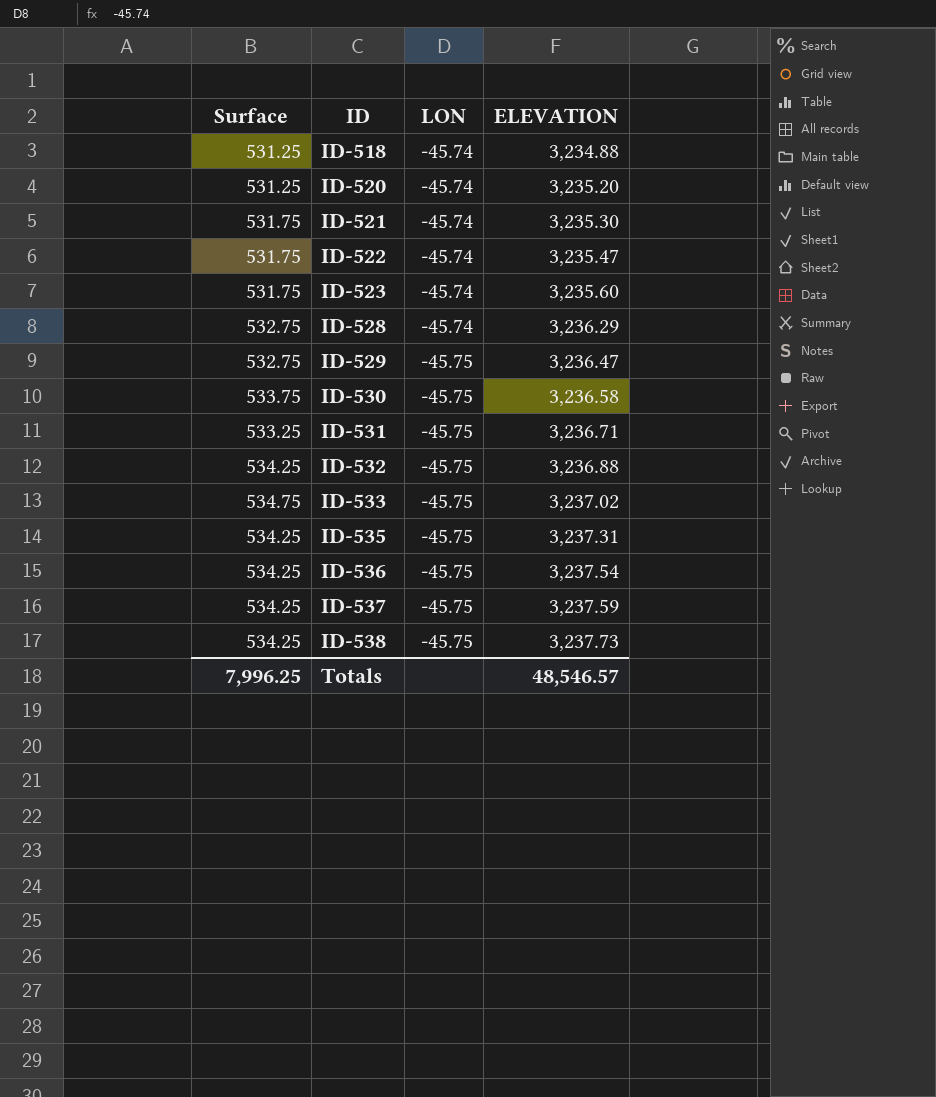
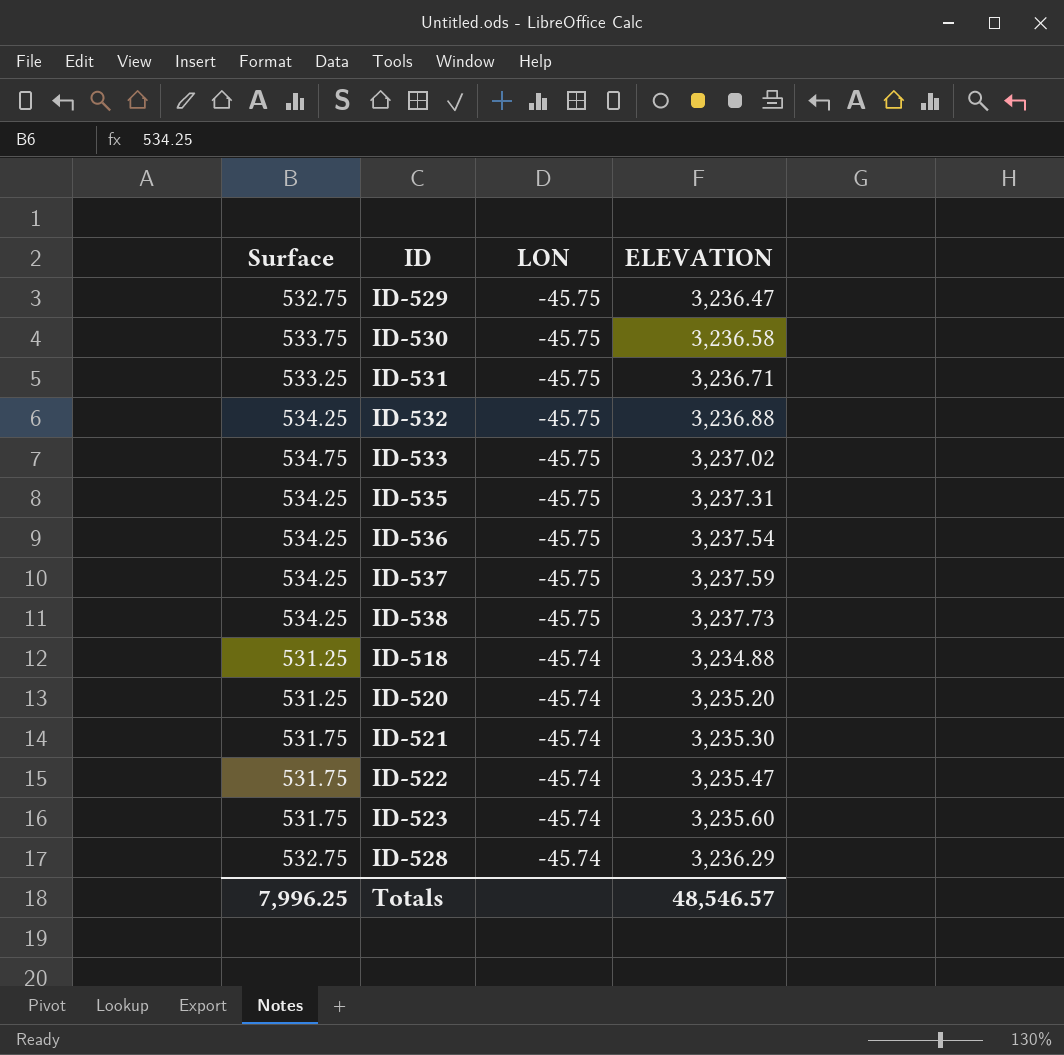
row order: ID ascending -> LON ascending

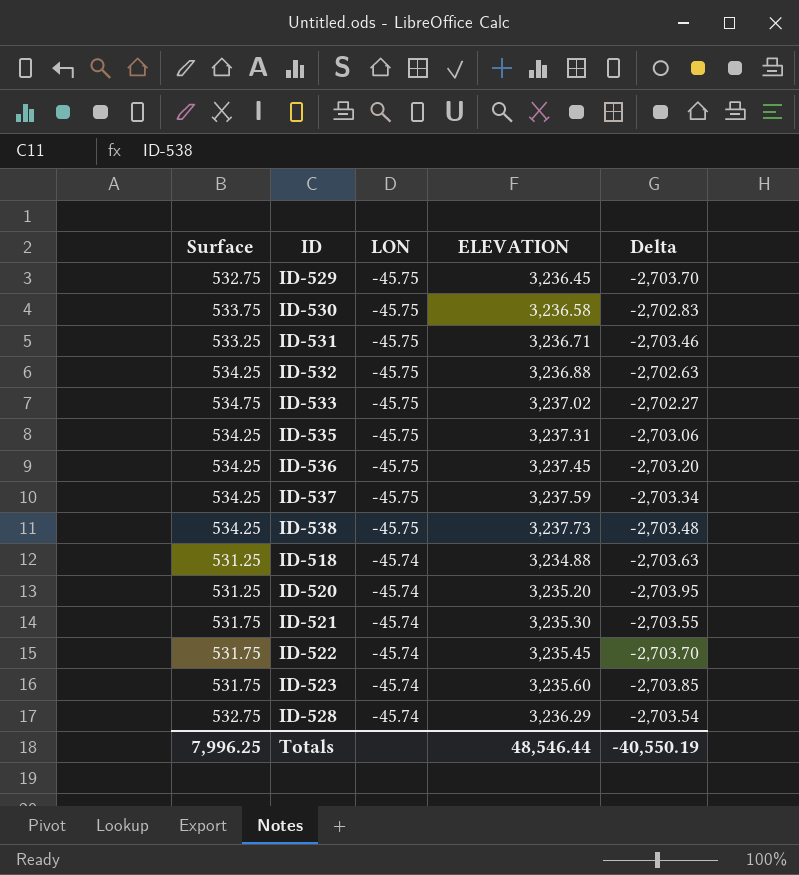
column Delta | formula: none -> [Surface] - [ELEVATION]
ID-529 | ELEVATION: 3,236.47 -> 3,236.45
ID-536 | ELEVATION: 3,237.54 -> 3,237.45
ID-522 | ELEVATION: 3,235.47 -> 3,235.45
Totals | ELEVATION: 48,546.57 -> 48,546.44

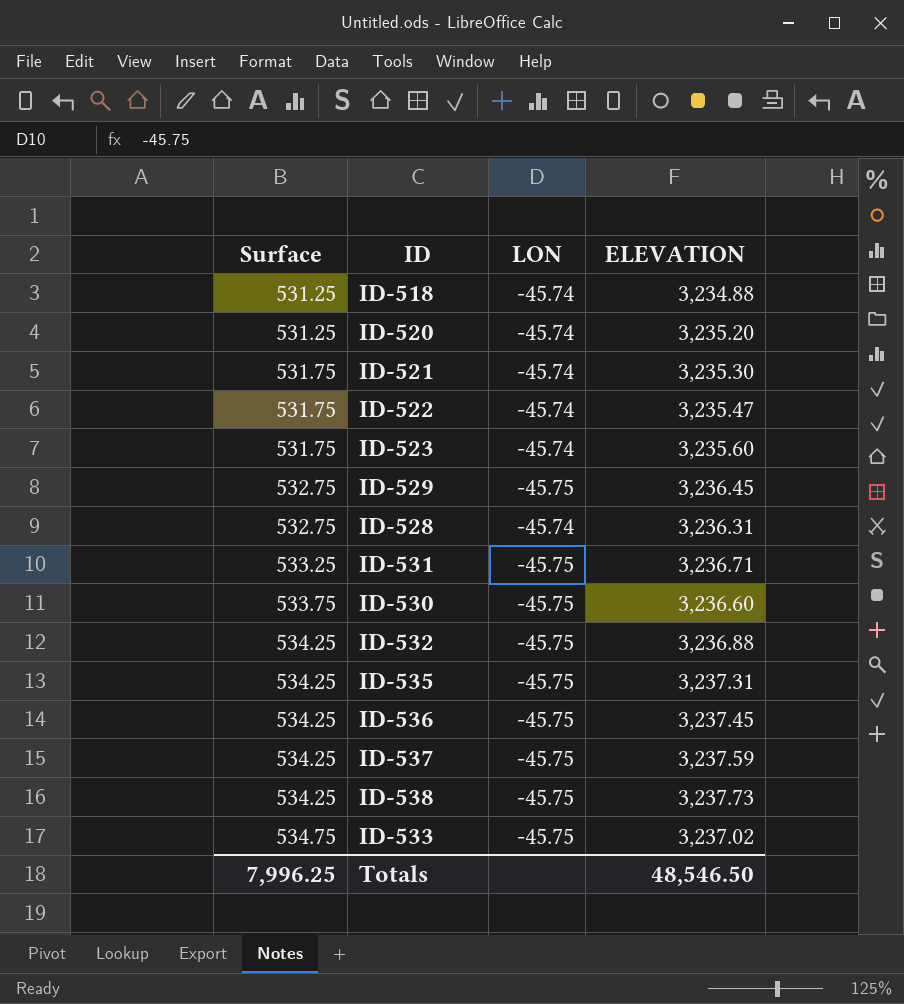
row order: LON ascending -> Surface ascending
column Delta | formula: [Surface] - [ELEVATION] -> none
ID-522 | ELEVATION: 3,235.45 -> 3,235.47
ID-528 | ELEVATION: 3,236.29 -> 3,236.31
ID-530 | ELEVATION: 3,236.58 -> 3,236.60
Totals | ELEVATION: 48,546.44 -> 48,546.50

